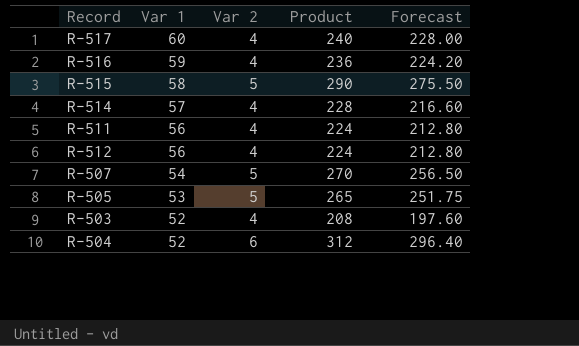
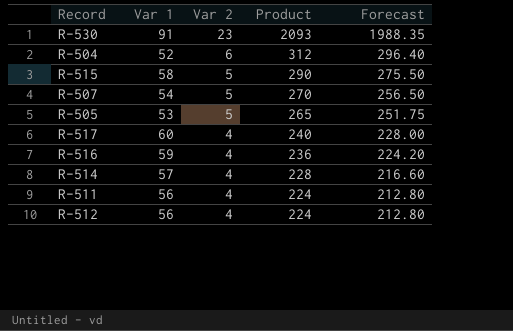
row order: Var 1 descending -> Var 2 descending
row R-503: 52 | 4 | 208 | 197.60 -> none
row R-530: none -> 91 | 23 | 2093 | 1988.35

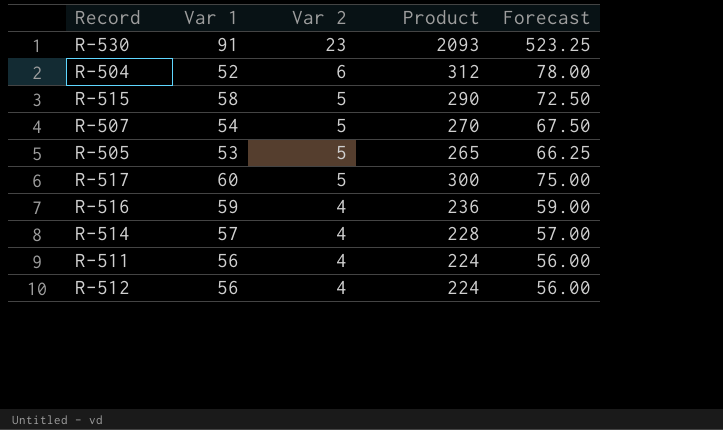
column Forecast | formula: [Product] * 0.95 -> [Product] * 0.25
R-517 | Var 2: 4 -> 5
R-517 | Product: 240 -> 300

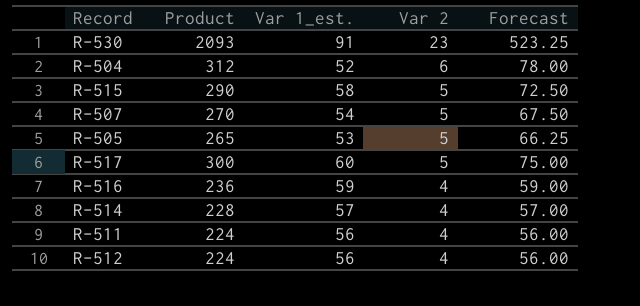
column Product | position: 4 -> 2
column name: Var 1 -> Var 1_est.

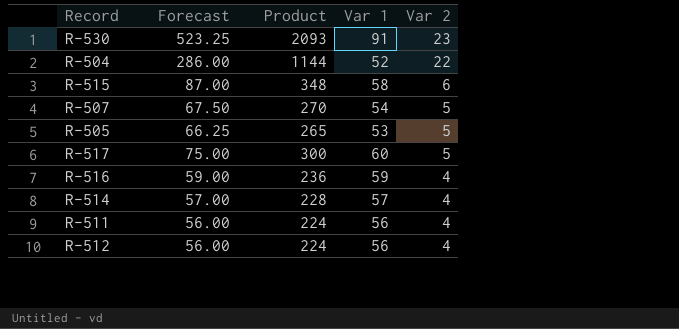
column Forecast | position: 5 -> 2
column name: Var 1_est. -> Var 1
R-504 | Forecast: 78.00 -> 286.00
R-504 | Product: 312 -> 1144
R-504 | Var 2: 6 -> 22
R-515 | Forecast: 72.50 -> 87.00
R-515 | Product: 290 -> 348
R-515 | Var 2: 5 -> 6

